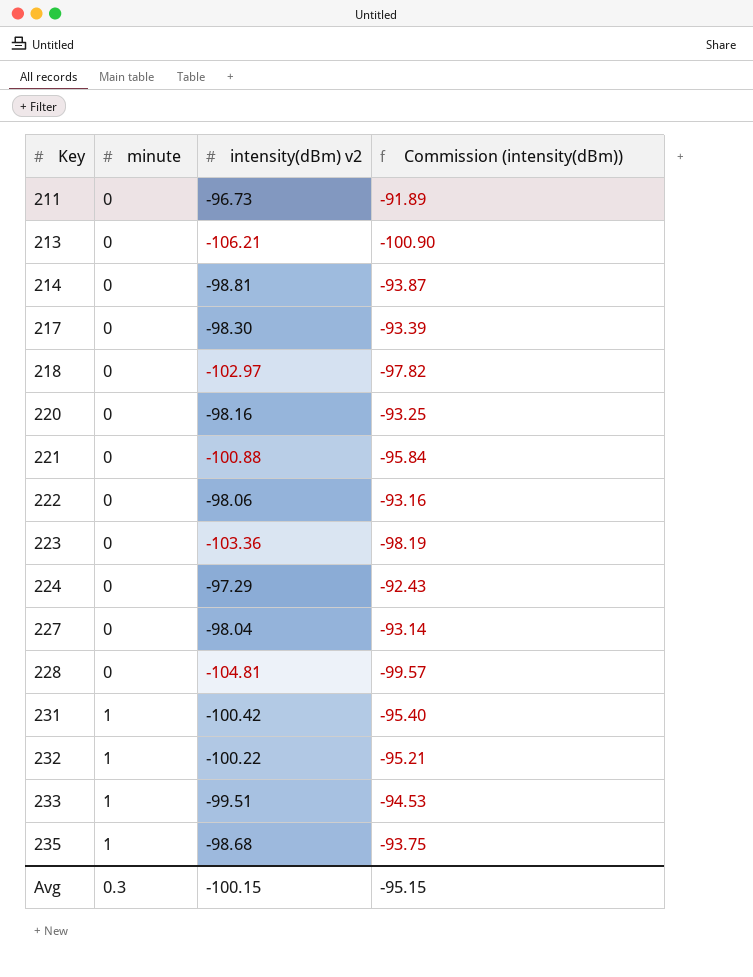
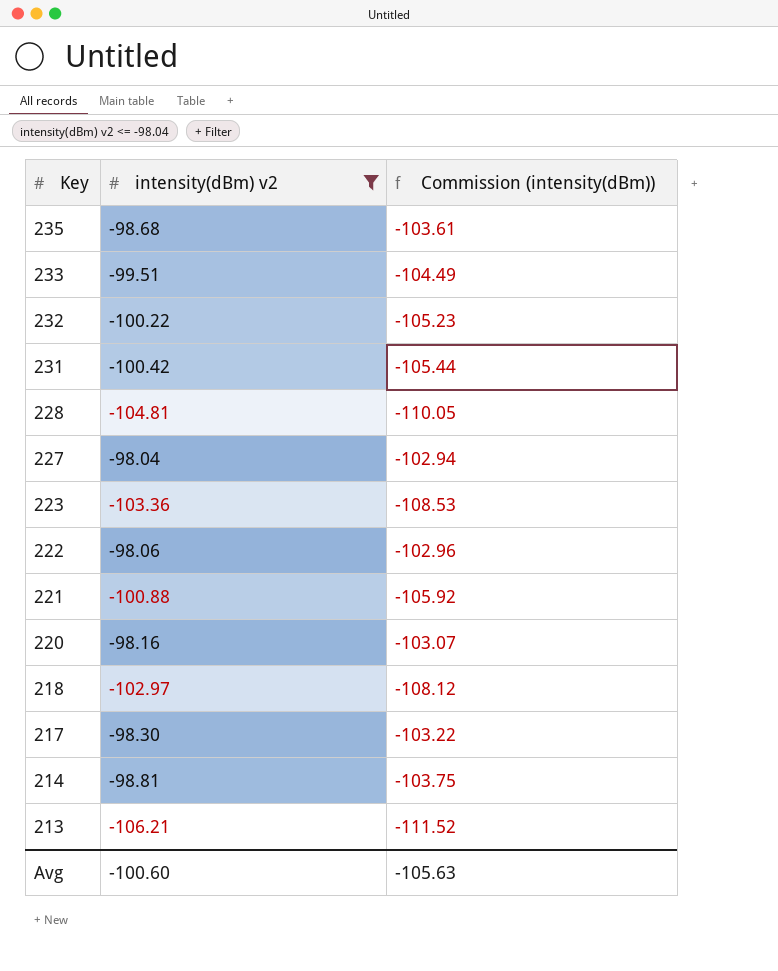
filter: none -> intensity(dBm) v2 <= -98.04
row order: Key ascending -> Key descending
column minute | position: 2 -> none
column Commission (intensity(dBm)) | formula: [intensity(dBm) v2] * 0.95 -> [intensity(dBm) v2] * 1.05
Avg | intensity(dBm) v2: -100.15 -> -100.60
Avg | Commission (intensity(dBm)): -95.15 -> -105.63

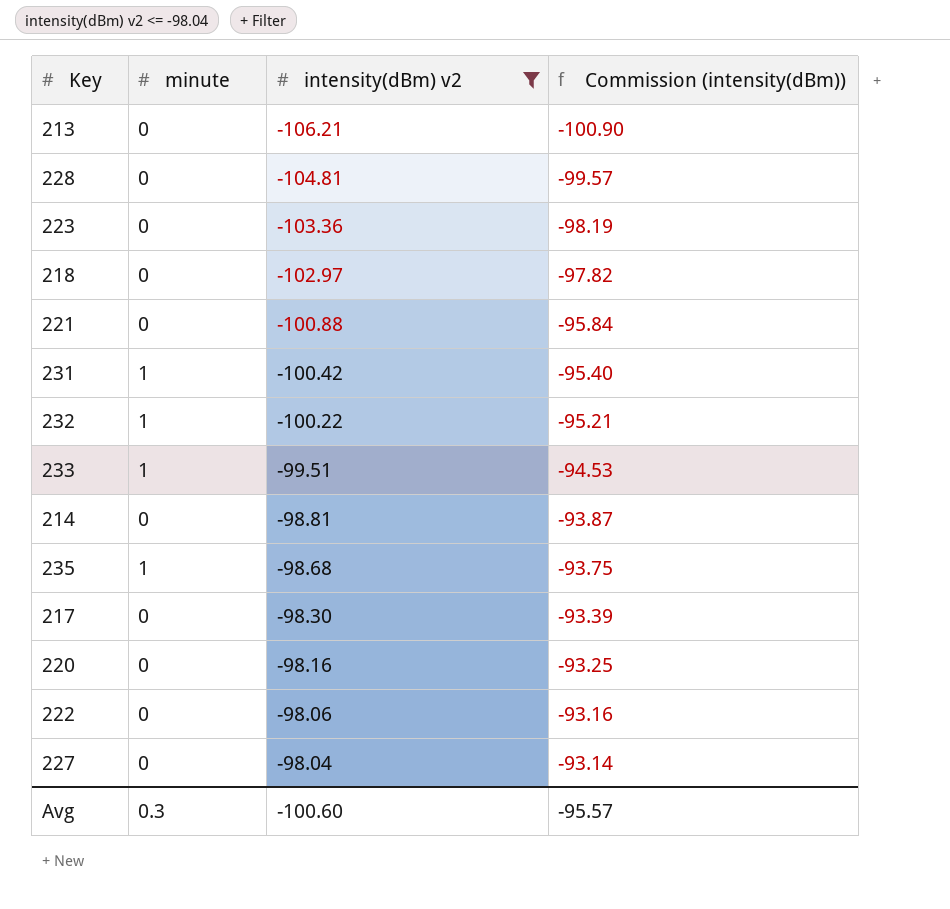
row order: Key descending -> intensity(dBm) v2 ascending
column minute | position: none -> 2
column Commission (intensity(dBm)) | formula: [intensity(dBm) v2] * 1.05 -> [intensity(dBm) v2] * 0.95
Avg | Commission (intensity(dBm)): -105.63 -> -95.57

